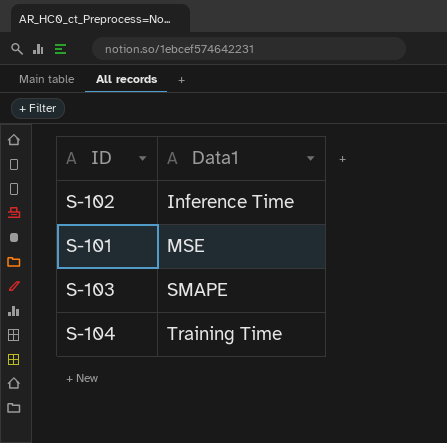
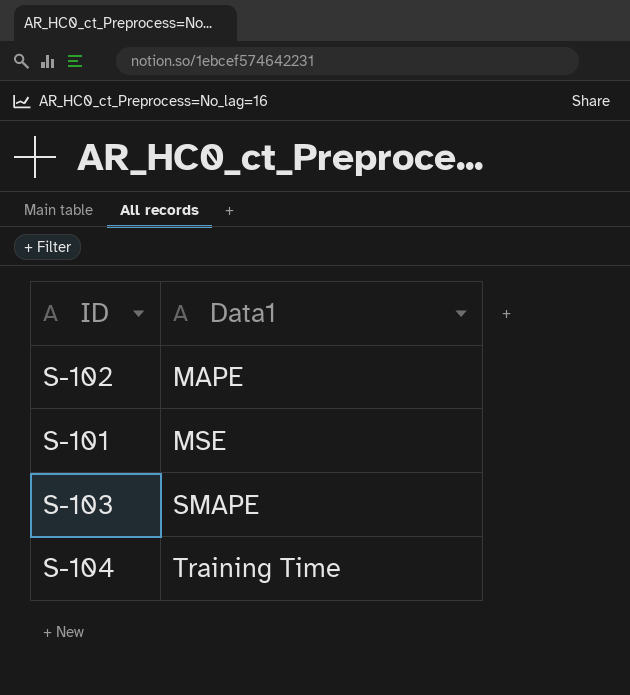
S-102 | Data1: Inference Time -> MAPE

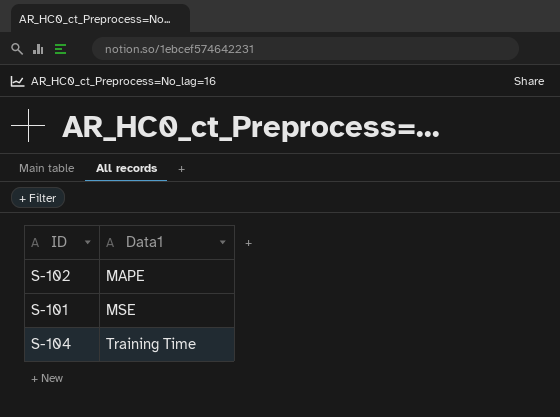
row S-103: SMAPE -> none

